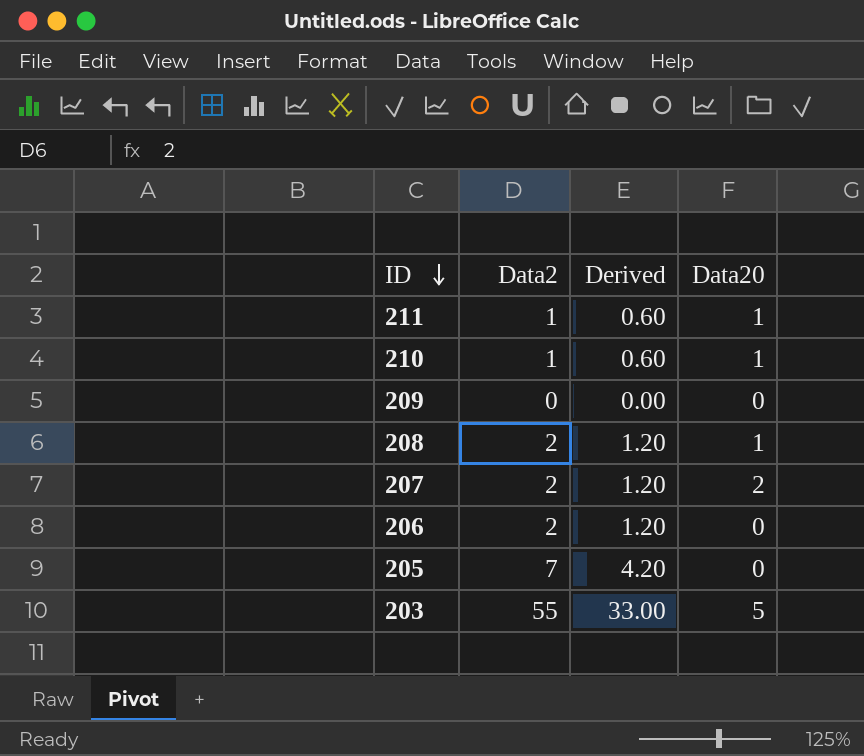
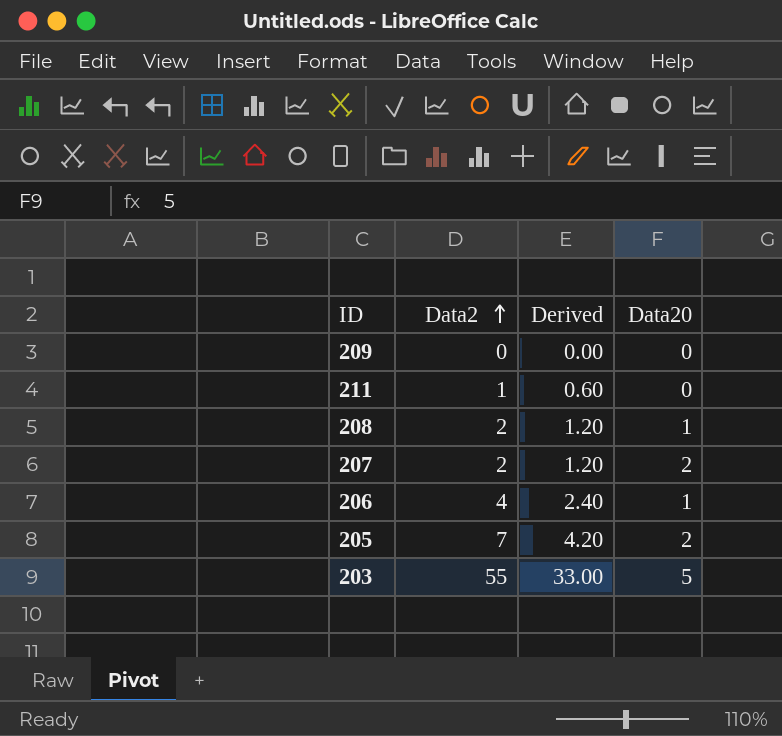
row order: ID descending -> Data2 ascending
row 210: 1 | 0.60 | 1 -> none
211 | Data20: 1 -> 0
206 | Data2: 2 -> 4
206 | Derived: 1.20 -> 2.40
206 | Data20: 0 -> 1
205 | Data20: 0 -> 2

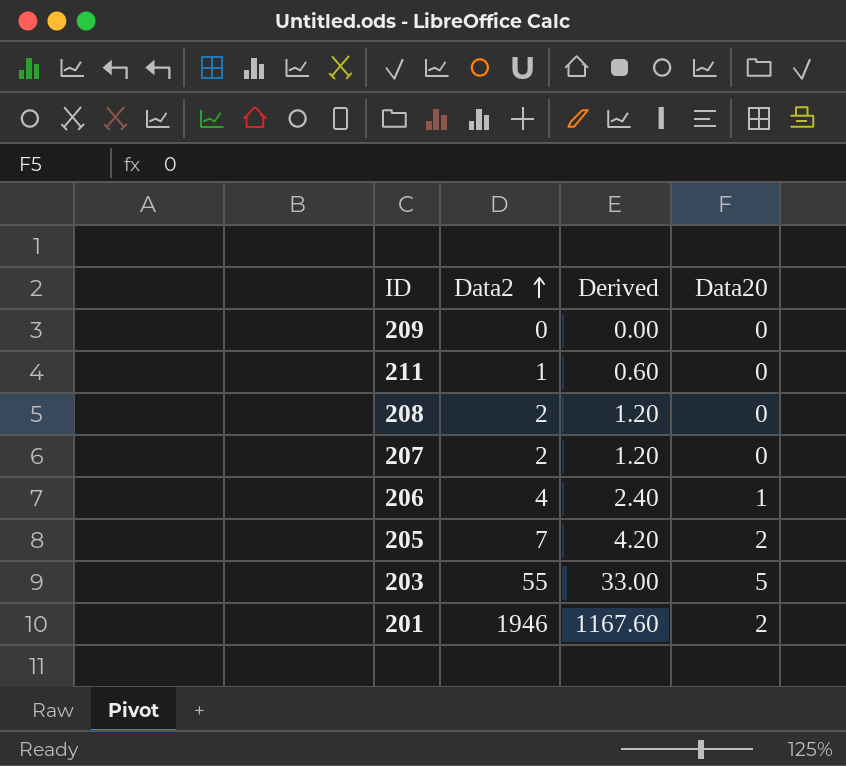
208 | Data20: 1 -> 0
207 | Data20: 2 -> 0
row 201: none -> 1946 | 1167.60 | 2

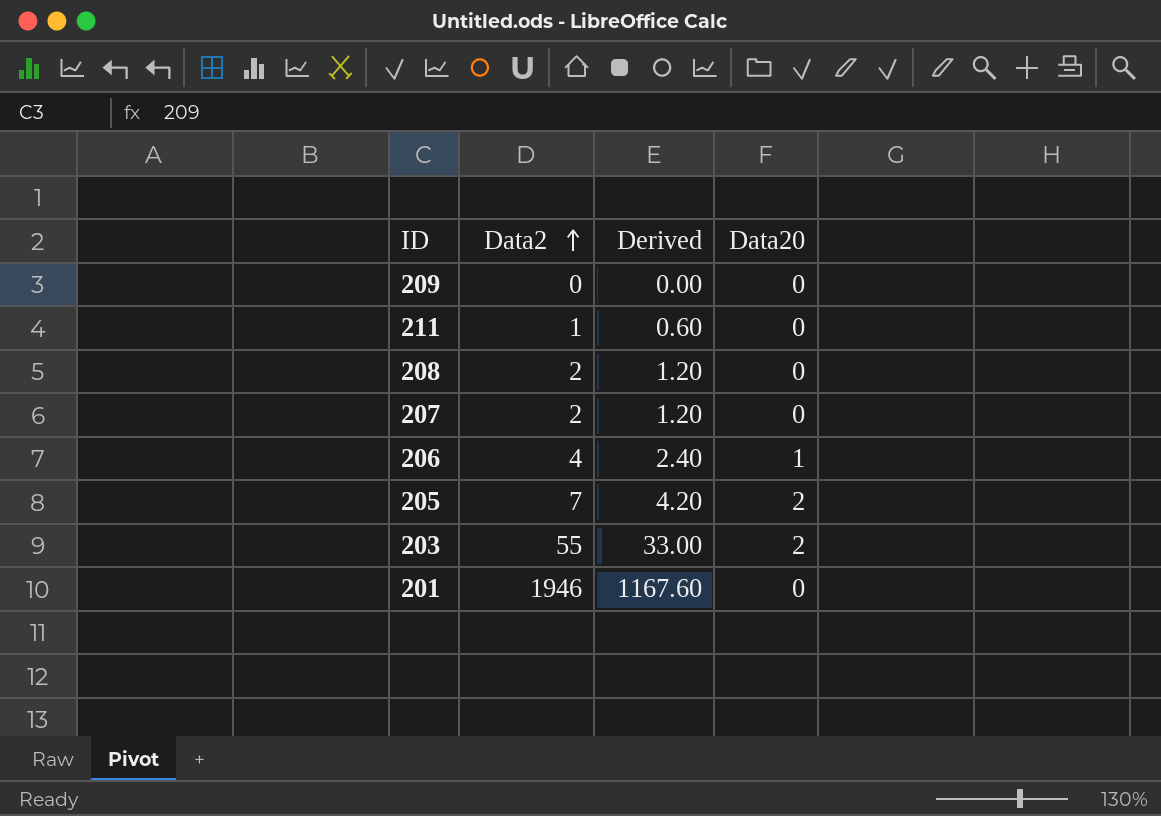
203 | Data20: 5 -> 2
201 | Data20: 2 -> 0

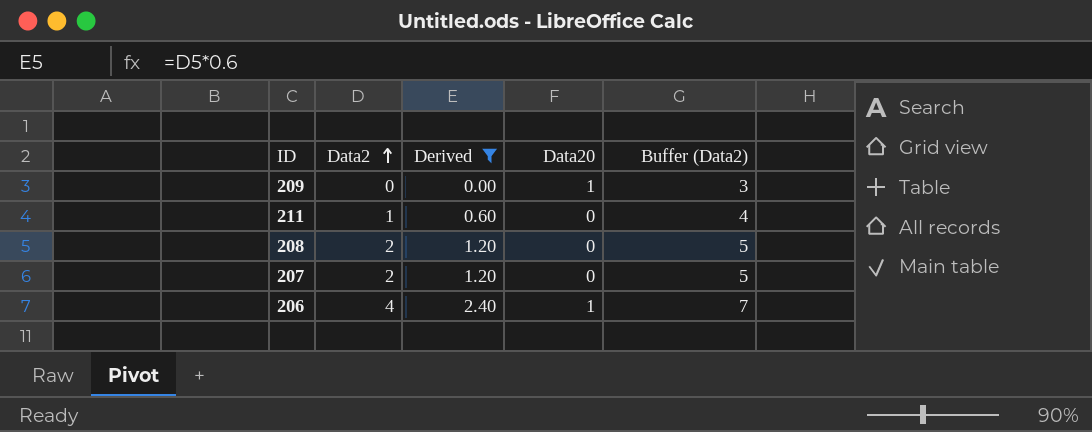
filter: none -> Derived <= 2.40
column Buffer (Data2) | formula: none -> [Data2] + 3
209 | Data20: 0 -> 1

